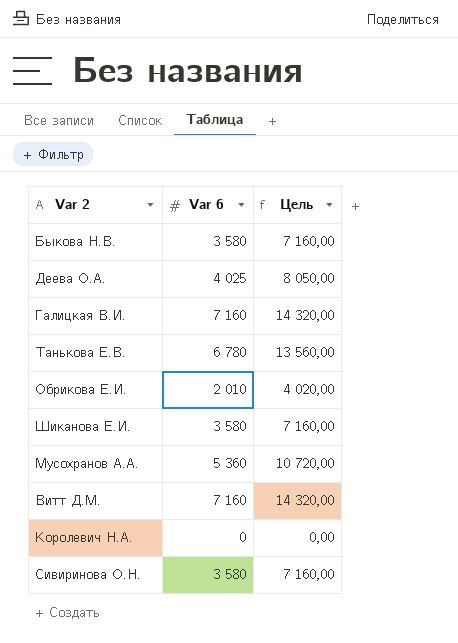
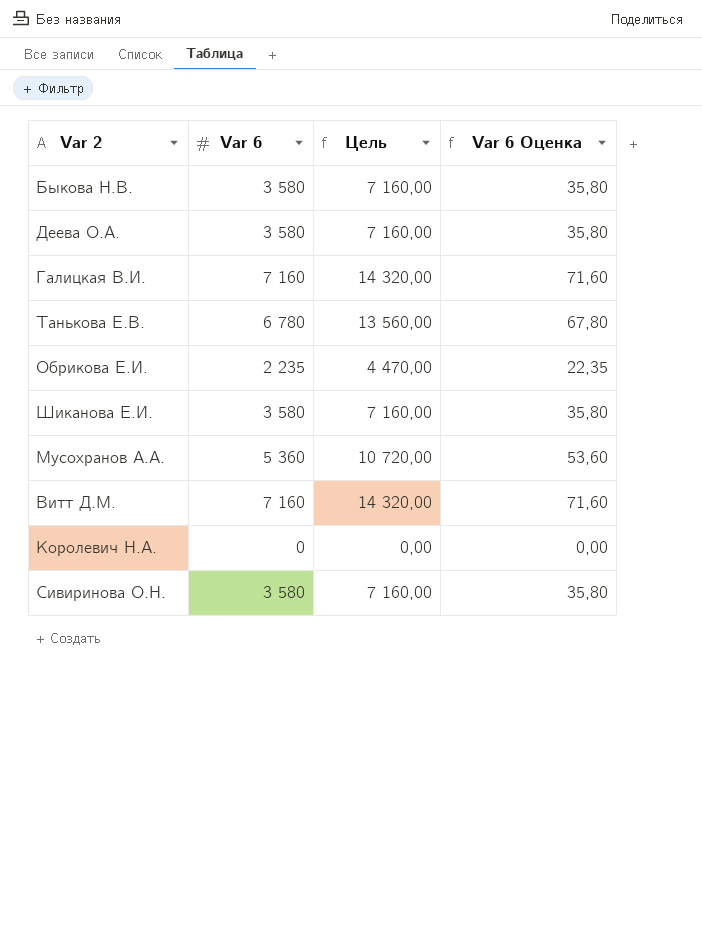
column Var 6 Оценка | formula: none -> [Var 6] * 0,01
Деева О.А. | Var 6: 4 025 -> 3 580
Деева О.А. | Цель: 8 050,00 -> 7 160,00
Обрикова Е.И. | Var 6: 2 010 -> 2 235
Обрикова Е.И. | Цель: 4 020,00 -> 4 470,00

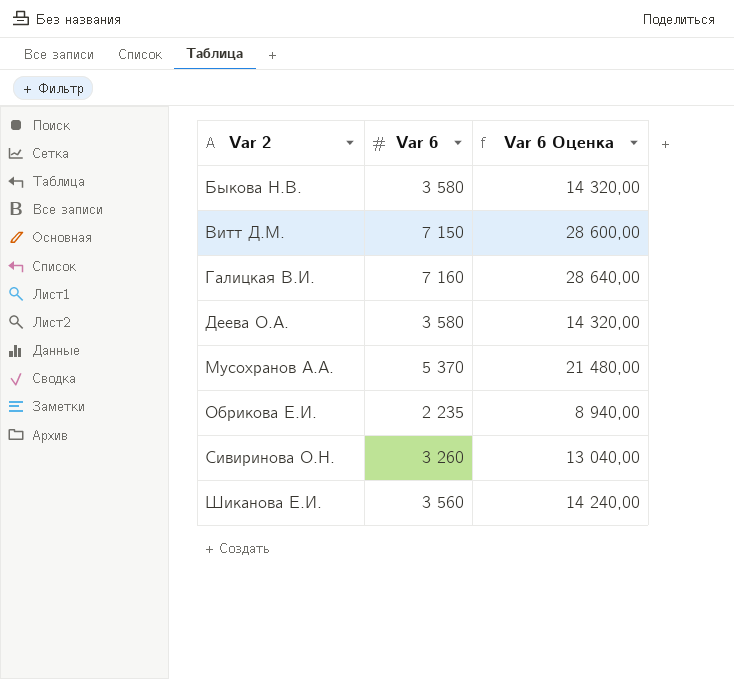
row order: none -> Var 2 ascending
column Цель | formula: [Var 6] * 2 -> none
column Var 6 Оценка | formula: [Var 6] * 0,01 -> [Var 6] * 4
row Танькова Е.В.: 6 780 | 13 560,00 | 67,80 -> none
row Королевич Н.А.: 0 | 0,00 | 0,00 -> none
Витт Д.М. | Var 6: 7 160 -> 7 150
Мусохранов А.А. | Var 6: 5 360 -> 5 370
Сивиринова О.Н. | Var 6: 3 580 -> 3 260
Шиканова Е.И. | Var 6: 3 580 -> 3 560

